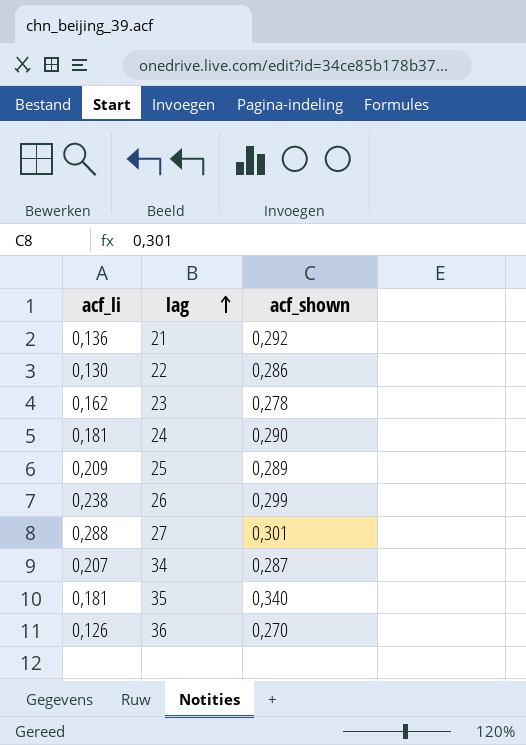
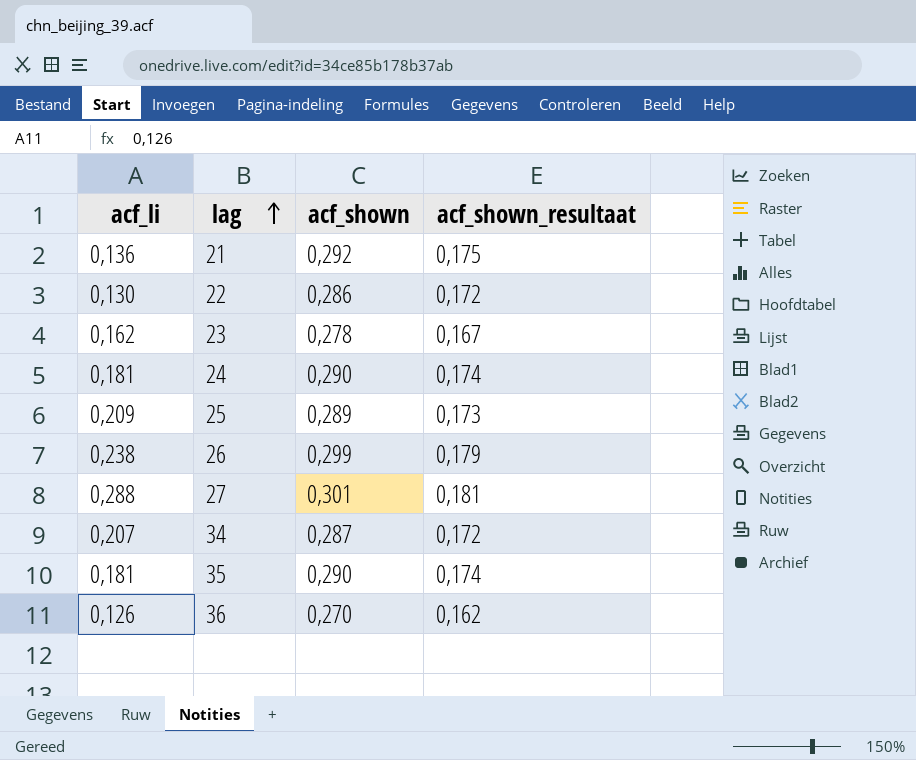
column acf_shown_resultaat | formula: none -> [acf_shown] * 0,6
35 | acf_shown: 0,340 -> 0,290

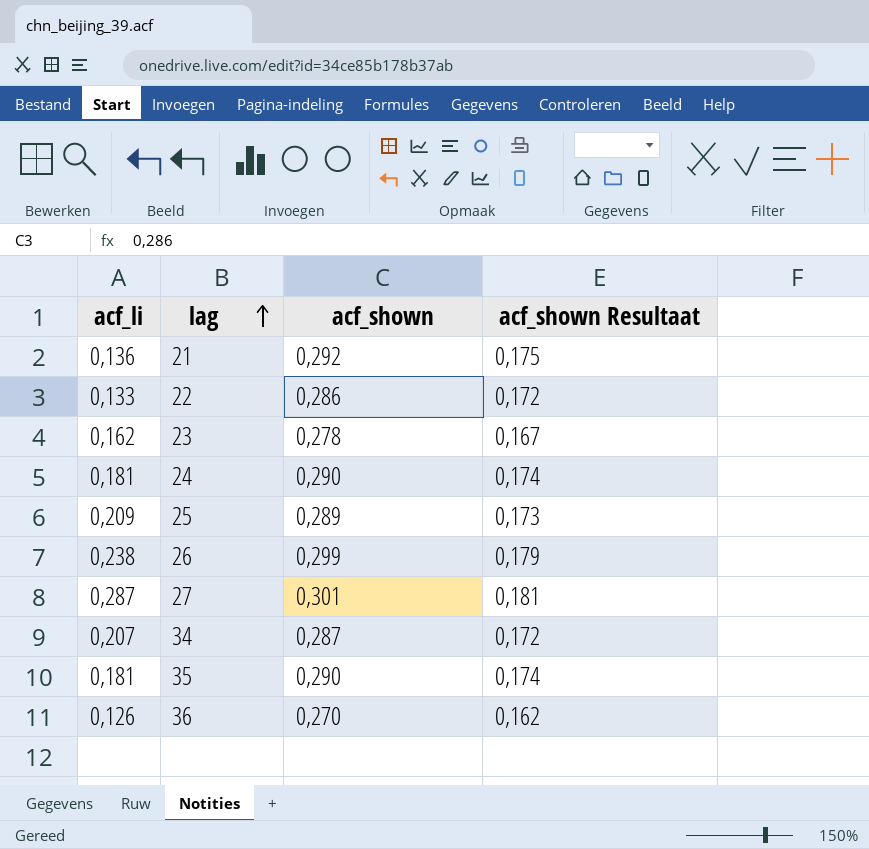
column name: acf_shown_resultaat -> acf_shown Resultaat
22 | acf_li: 0,130 -> 0,133
27 | acf_li: 0,288 -> 0,287

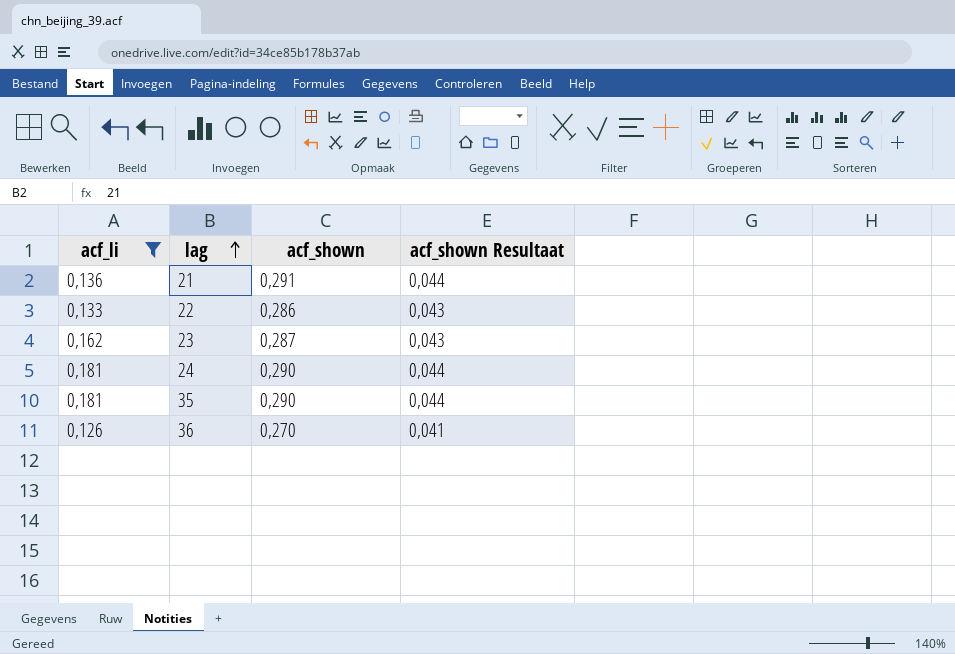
filter: none -> acf_li <= 0,181
column acf_shown Resultaat | formula: [acf_shown] * 0,6 -> [acf_shown] * 0,15
21 | acf_shown: 0,292 -> 0,291
23 | acf_shown: 0,278 -> 0,287

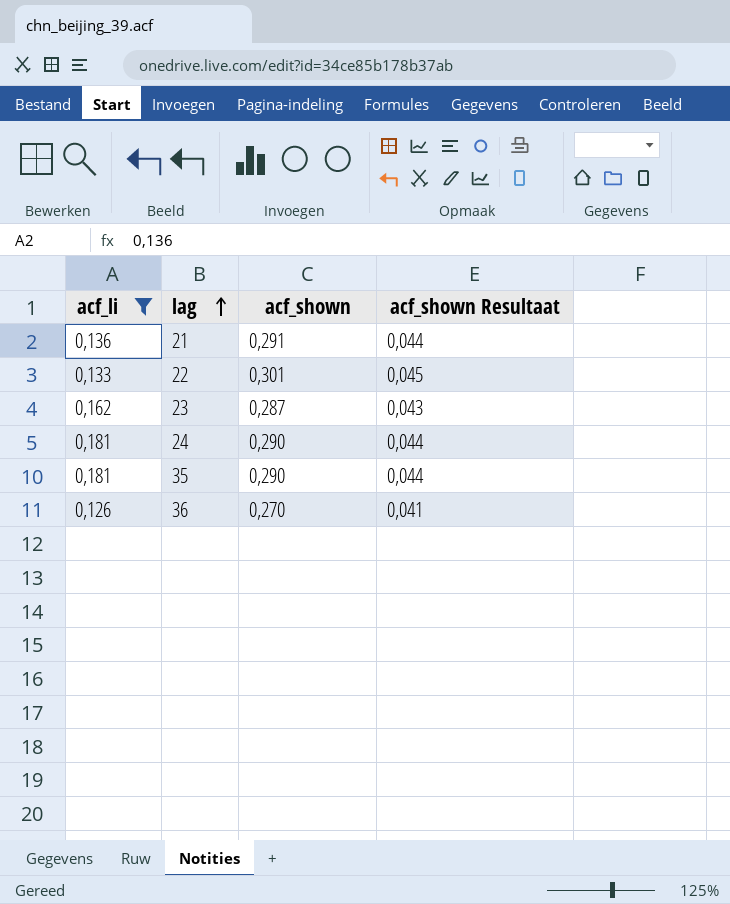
22 | acf_shown: 0,286 -> 0,301
22 | acf_shown Resultaat: 0,043 -> 0,045

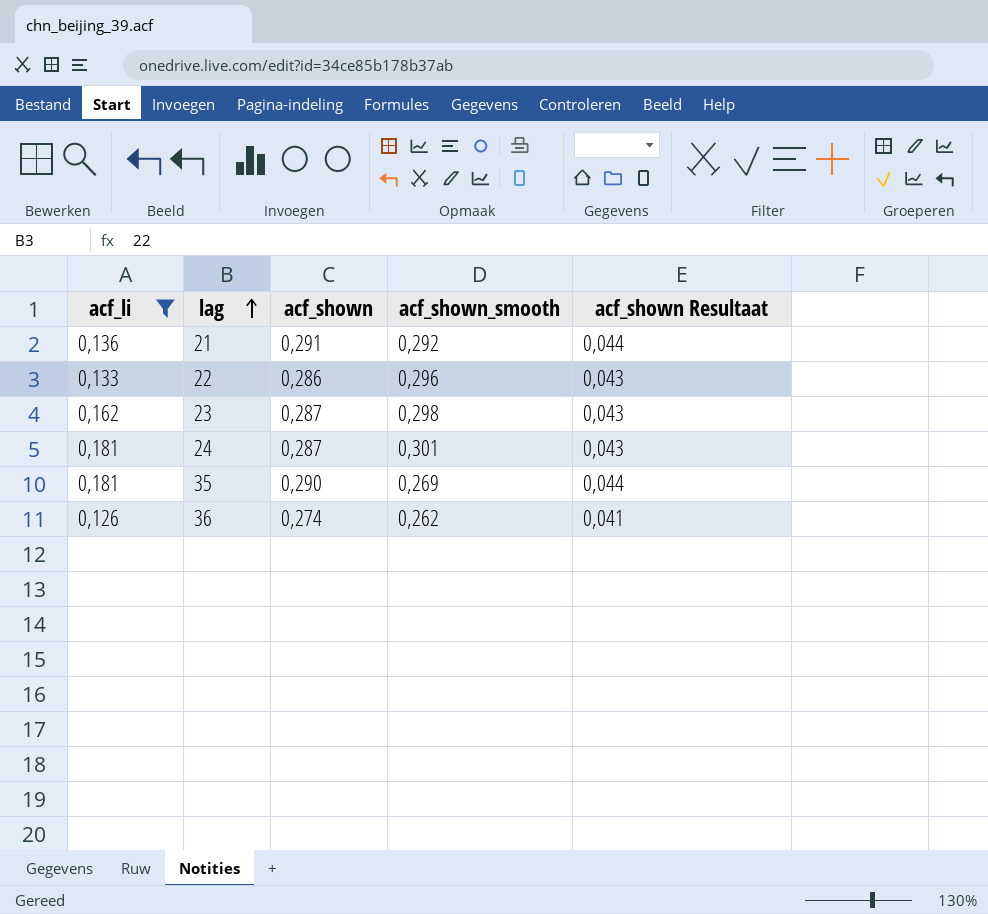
column acf_shown_smooth | position: none -> 4
22 | acf_shown: 0,301 -> 0,286
22 | acf_shown Resultaat: 0,045 -> 0,043
24 | acf_shown: 0,290 -> 0,287
24 | acf_shown Resultaat: 0,044 -> 0,043
36 | acf_shown: 0,270 -> 0,274

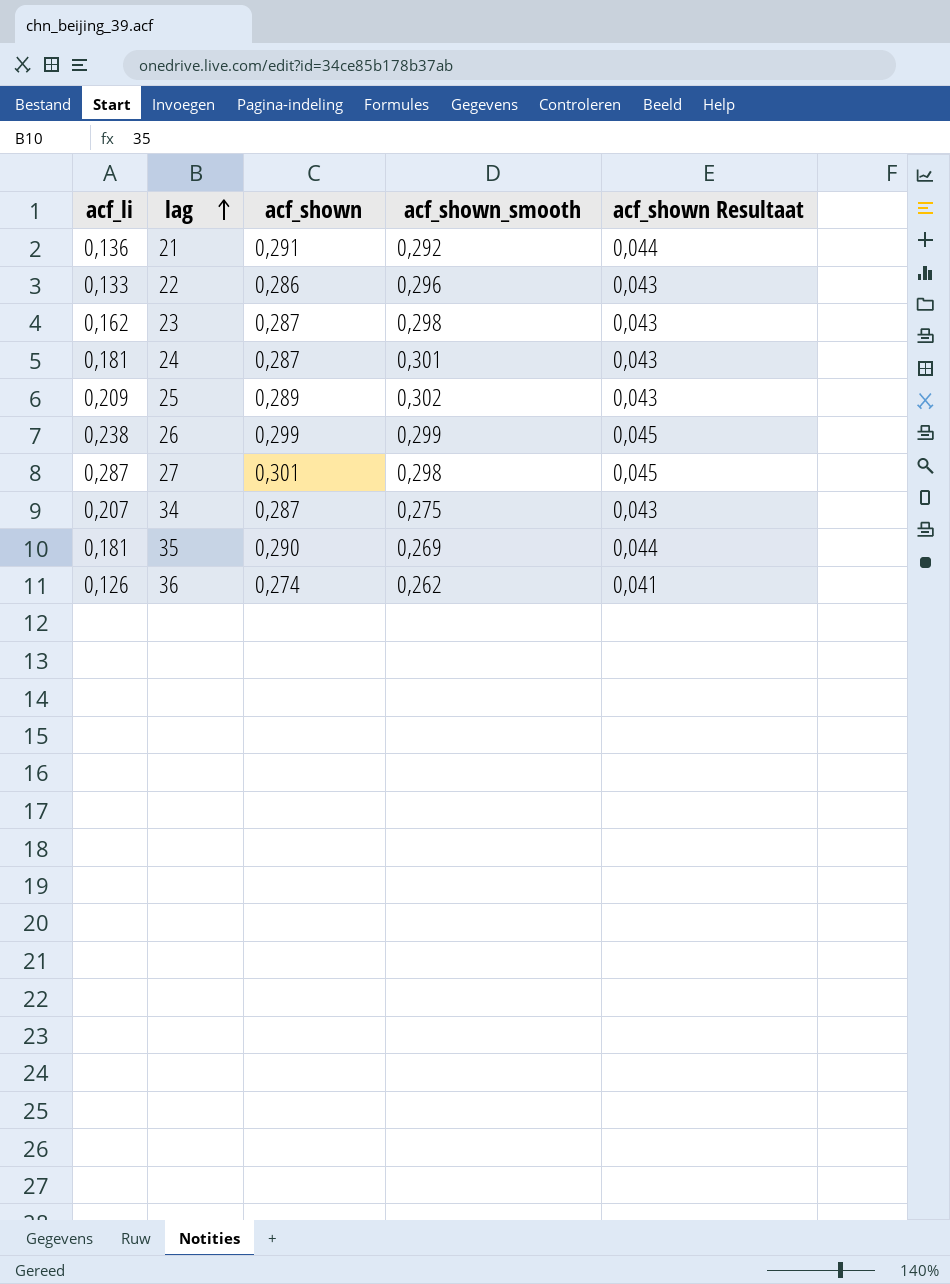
filter: acf_li <= 0,181 -> none

